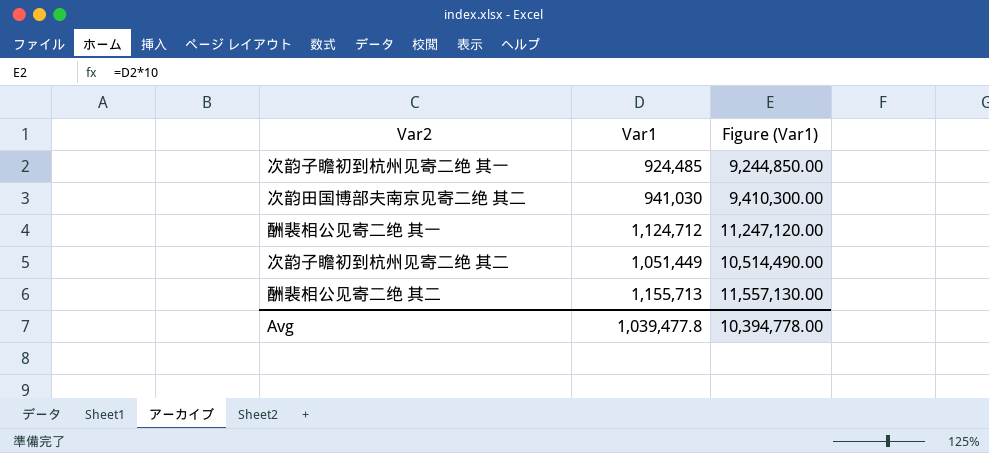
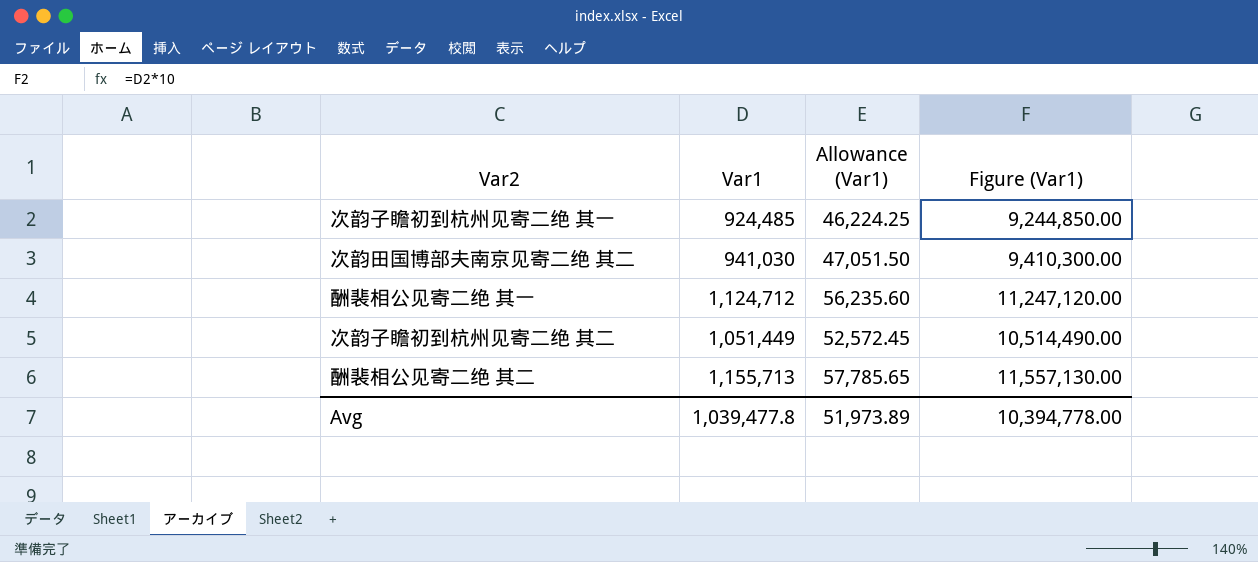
column Allowance (Var1) | formula: none -> [Var1] * 0.05

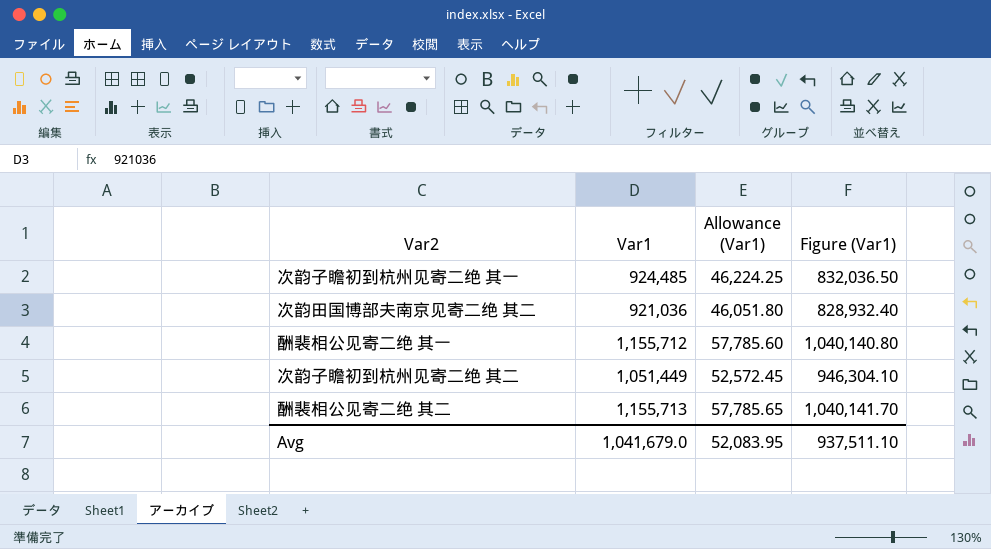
column Figure (Var1) | formula: [Var1] * 10 -> [Var1] * 0.9
次韵田国博部夫南京见寄二绝 其二 | Var1: 941,030 -> 921,036
次韵田国博部夫南京见寄二绝 其二 | Allowance (Var1): 47,051.50 -> 46,051.80
酬裴相公见寄二绝 其一 | Var1: 1,124,712 -> 1,155,712
酬裴相公见寄二绝 其一 | Allowance (Var1): 56,235.60 -> 57,785.60
Avg | Var1: 1,039,477.8 -> 1,041,679.0
Avg | Allowance (Var1): 51,973.89 -> 52,083.95
Avg | Figure (Var1): 10,394,778.00 -> 937,511.10

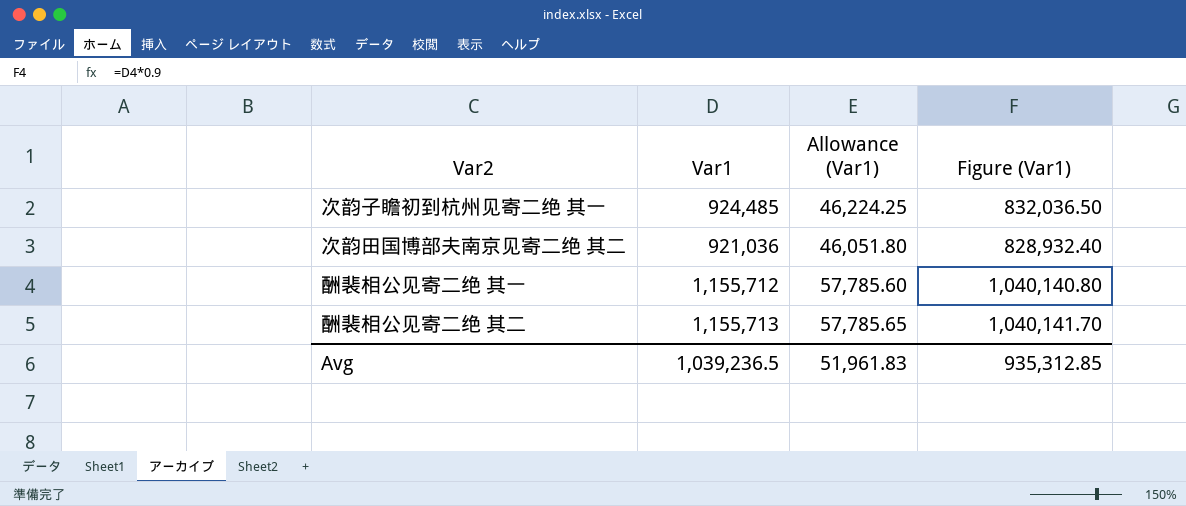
row 次韵子瞻初到杭州见寄二绝 其二: 1,051,449 | 52,572.45 | 946,304.10 -> none
Avg | Var1: 1,041,679.0 -> 1,039,236.5
Avg | Allowance (Var1): 52,083.95 -> 51,961.83
Avg | Figure (Var1): 937,511.10 -> 935,312.85

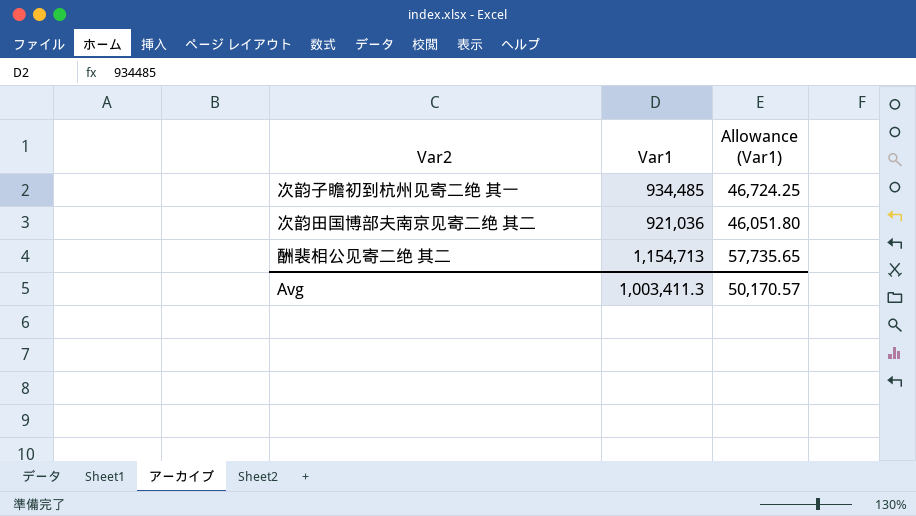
column Figure (Var1) | formula: [Var1] * 0.9 -> none
row 酬裴相公见寄二绝 其一: 1,155,712 | 57,785.60 | 1,040,140.80 -> none
次韵子瞻初到杭州见寄二绝 其一 | Var1: 924,485 -> 934,485
次韵子瞻初到杭州见寄二绝 其一 | Allowance (Var1): 46,224.25 -> 46,724.25
酬裴相公见寄二绝 其二 | Var1: 1,155,713 -> 1,154,713
酬裴相公见寄二绝 其二 | Allowance (Var1): 57,785.65 -> 57,735.65
Avg | Var1: 1,039,236.5 -> 1,003,411.3
Avg | Allowance (Var1): 51,961.83 -> 50,170.57

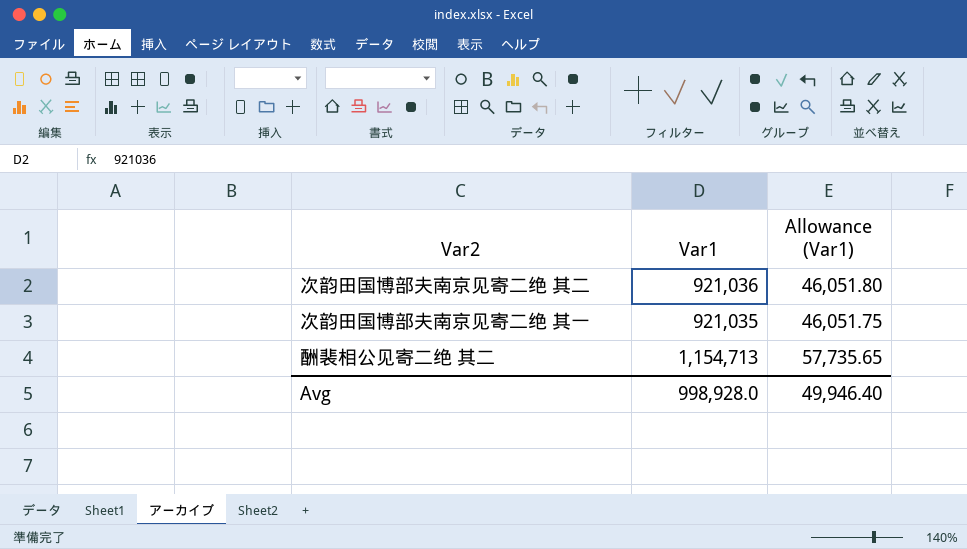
row 次韵子瞻初到杭州见寄二绝 其一: 934,485 | 46,724.25 -> none
row 次韵田国博部夫南京见寄二绝 其一: none -> 921,035 | 46,051.75
Avg | Var1: 1,003,411.3 -> 998,928.0
Avg | Allowance (Var1): 50,170.57 -> 49,946.40

